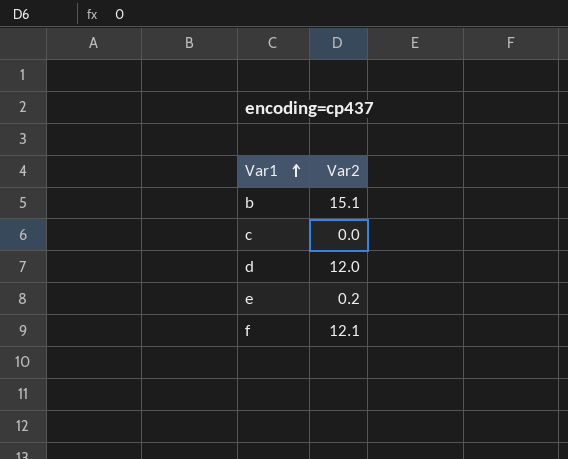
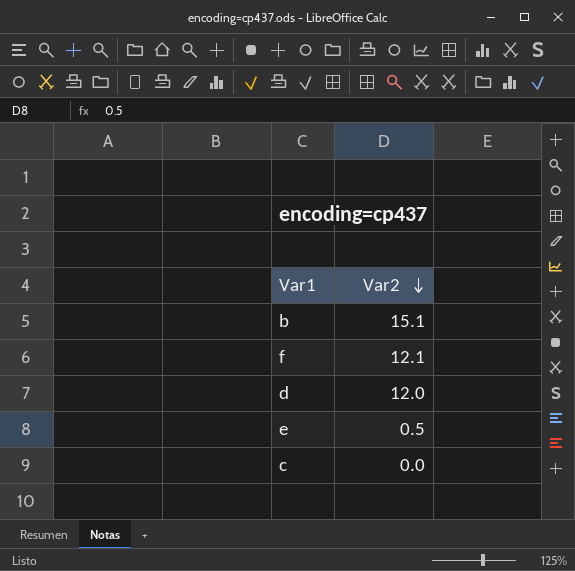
row order: Var1 ascending -> Var2 descending
e | Var2: 0.2 -> 0.5

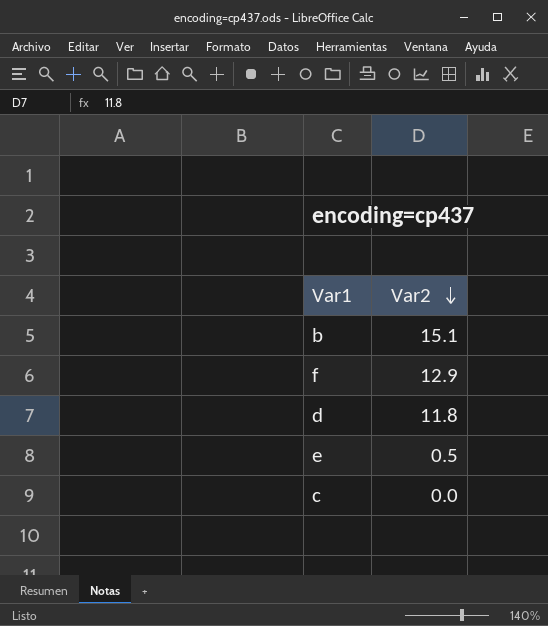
f | Var2: 12.1 -> 12.9
d | Var2: 12.0 -> 11.8

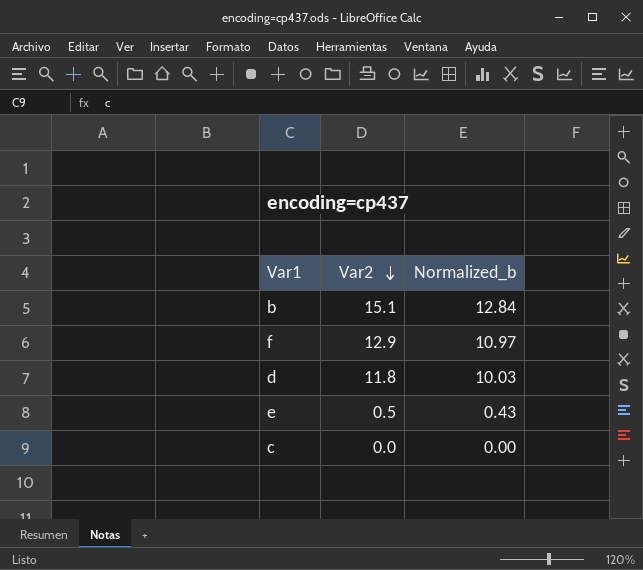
column Normalized_b | formula: none -> [Var2] * 0.85

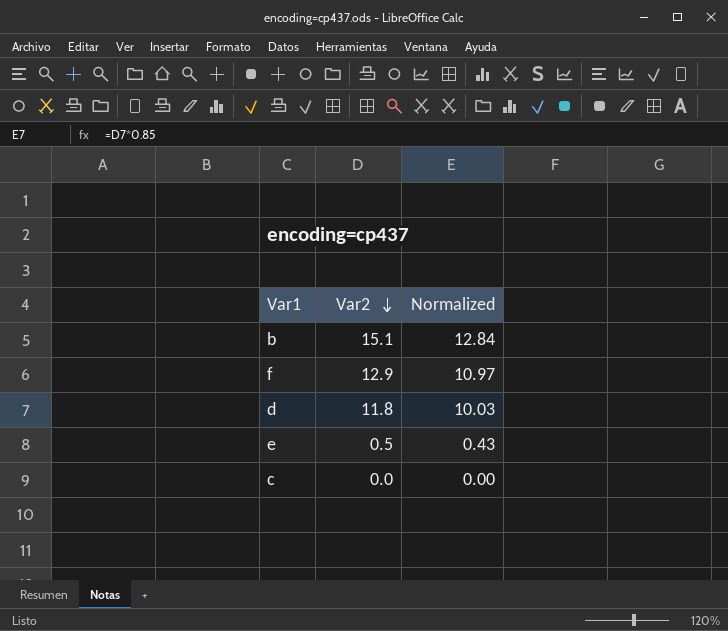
column name: Normalized_b -> Normalized

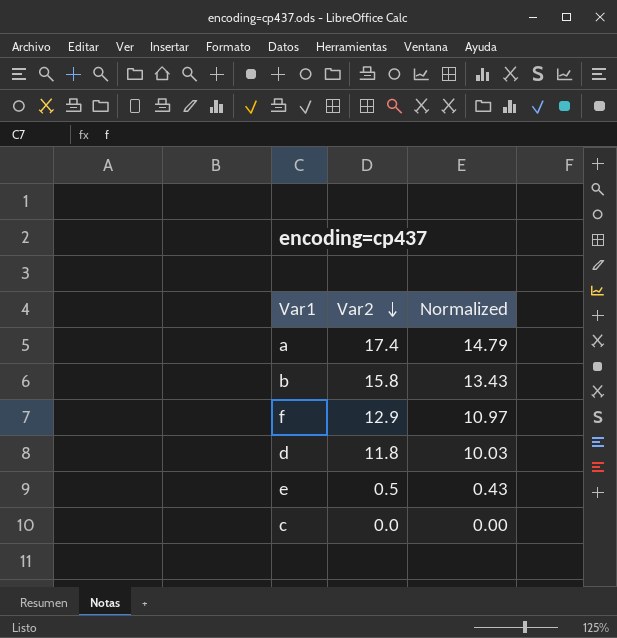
row a: none -> 17.4 | 14.79
b | Var2: 15.1 -> 15.8
b | Normalized: 12.84 -> 13.43

